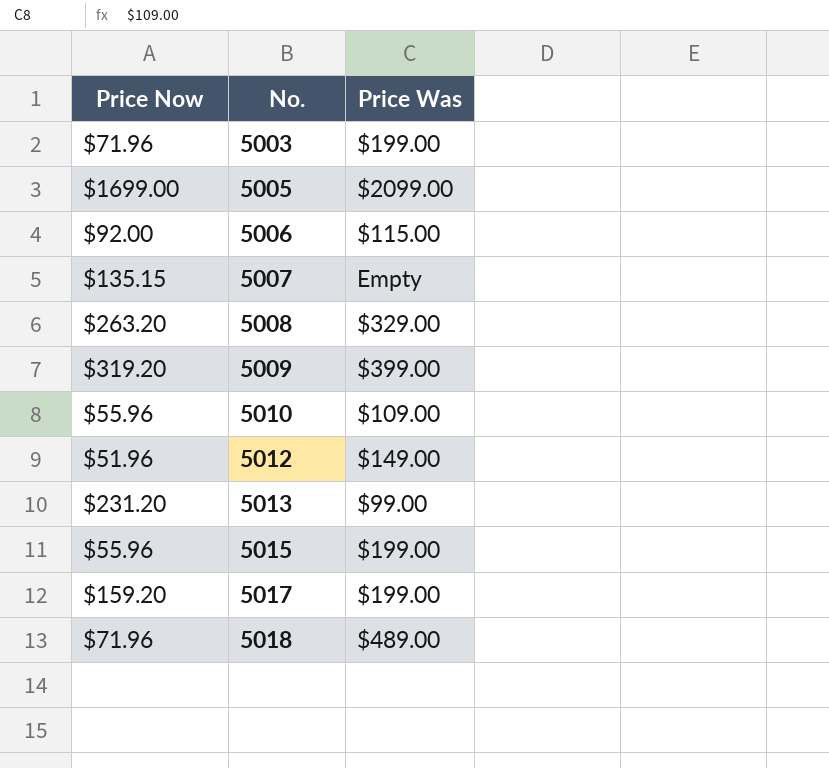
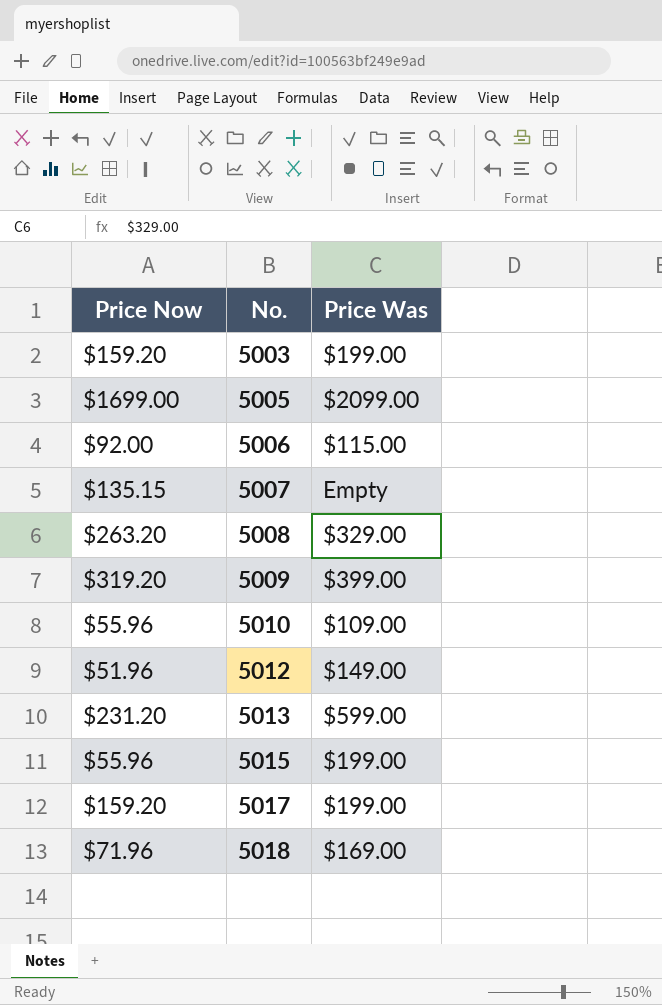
5003 | Price Now: $71.96 -> $159.20
5013 | Price Was: $99.00 -> $599.00
5018 | Price Was: $489.00 -> $169.00

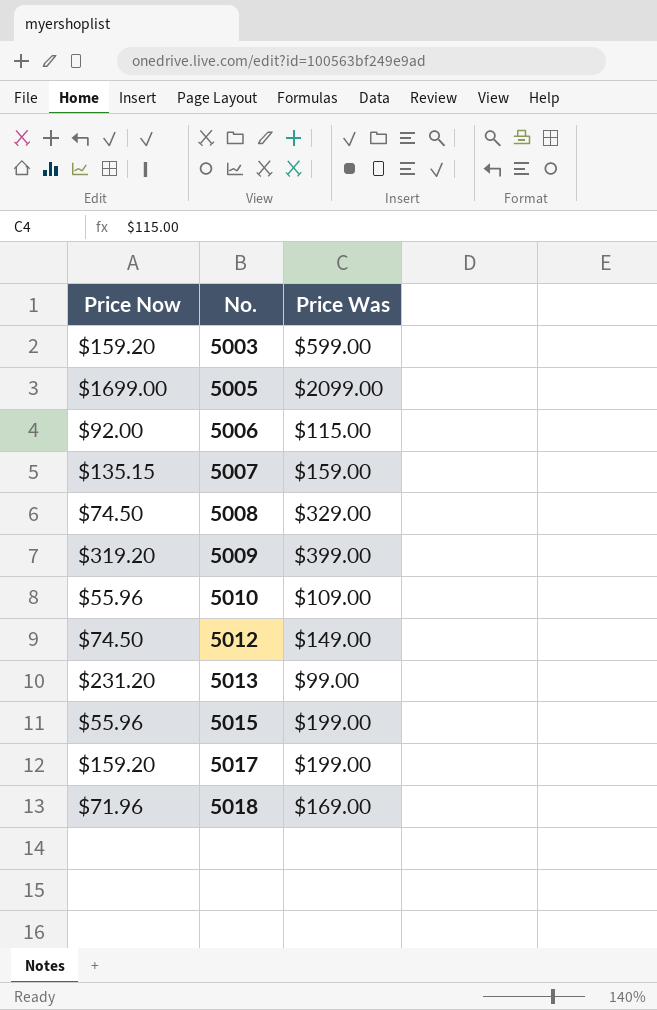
5003 | Price Was: $199.00 -> $599.00
5007 | Price Was: Empty -> $159.00
5008 | Price Now: $263.20 -> $74.50
5012 | Price Now: $51.96 -> $74.50
5013 | Price Was: $599.00 -> $99.00

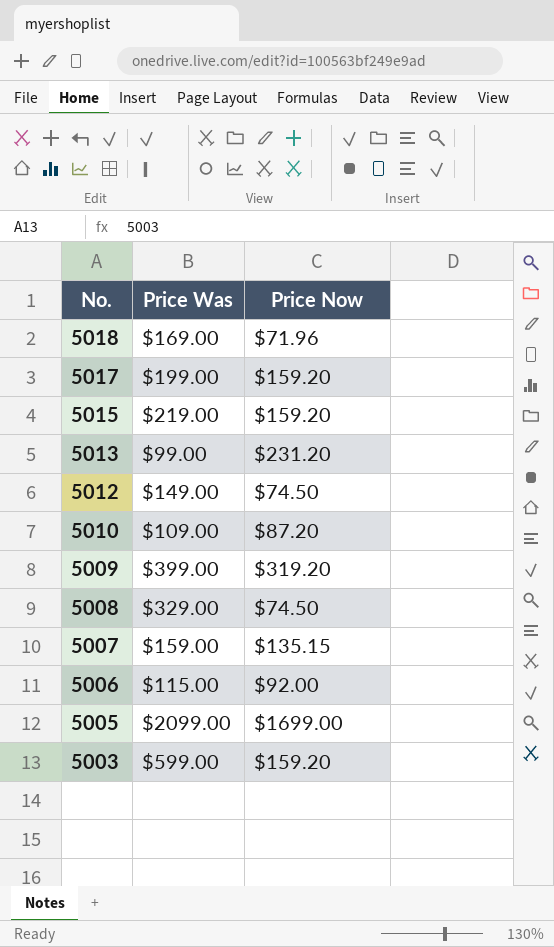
row order: No. ascending -> No. descending
column Price Now | position: 1 -> 3
5015 | Price Was: $199.00 -> $219.00
5015 | Price Now: $55.96 -> $159.20
5010 | Price Now: $55.96 -> $87.20

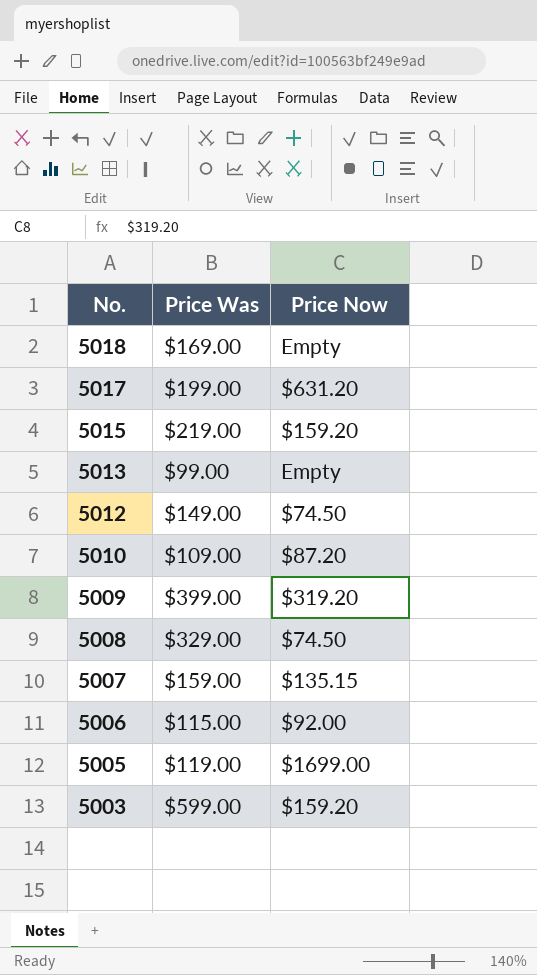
5018 | Price Now: $71.96 -> Empty
5017 | Price Now: $159.20 -> $631.20
5013 | Price Now: $231.20 -> Empty
5005 | Price Was: $2099.00 -> $119.00

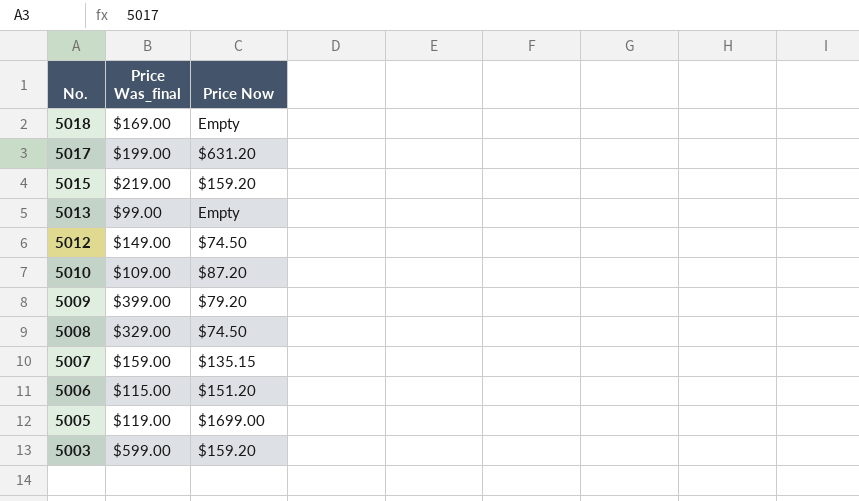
column name: Price Was -> Price Was_final
5009 | Price Now: $319.20 -> $79.20
5006 | Price Now: $92.00 -> $151.20

